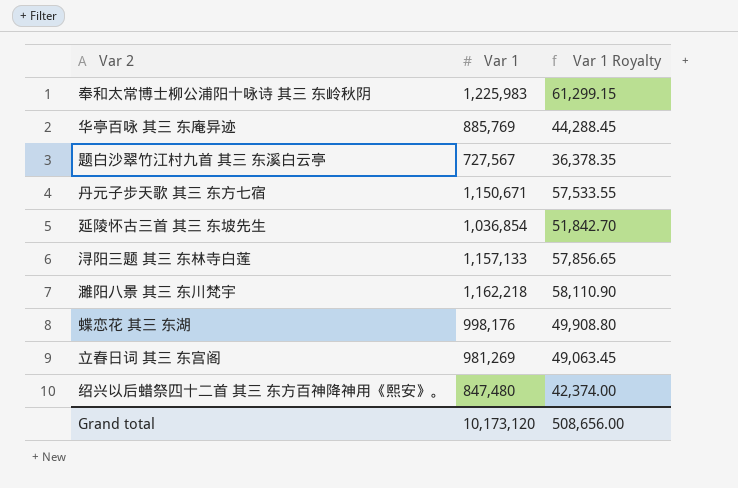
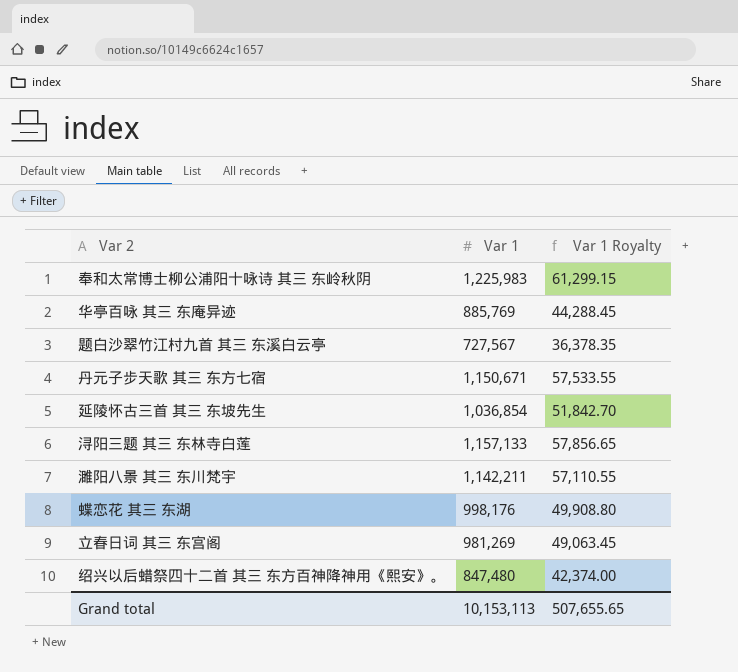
濉阳八景 其三 东川梵宇 | Var 1: 1,162,218 -> 1,142,211
濉阳八景 其三 东川梵宇 | Var 1 Royalty: 58,110.90 -> 57,110.55
Grand total | Var 1: 10,173,120 -> 10,153,113
Grand total | Var 1 Royalty: 508,656.00 -> 507,655.65

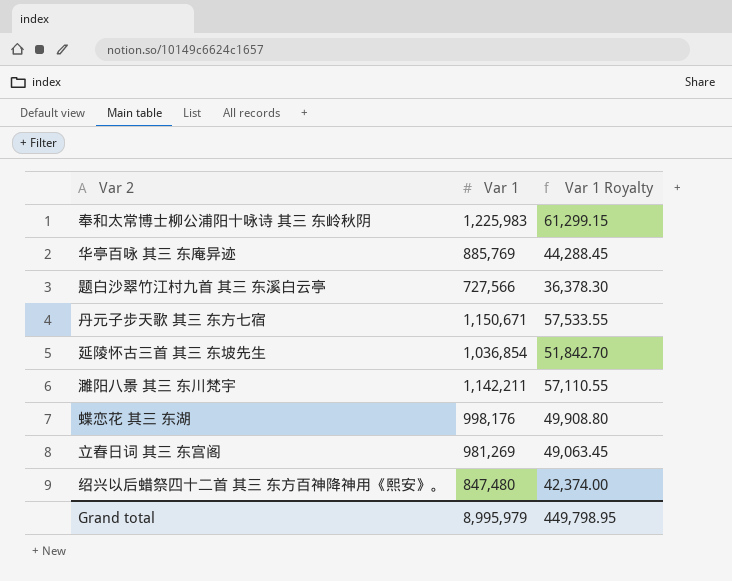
row 浔阳三题 其三 东林寺白莲: 1,157,133 | 57,856.65 -> none
题白沙翠竹江村九首 其三 东溪白云亭 | Var 1: 727,567 -> 727,566
题白沙翠竹江村九首 其三 东溪白云亭 | Var 1 Royalty: 36,378.35 -> 36,378.30
Grand total | Var 1: 10,153,113 -> 8,995,979
Grand total | Var 1 Royalty: 507,655.65 -> 449,798.95

